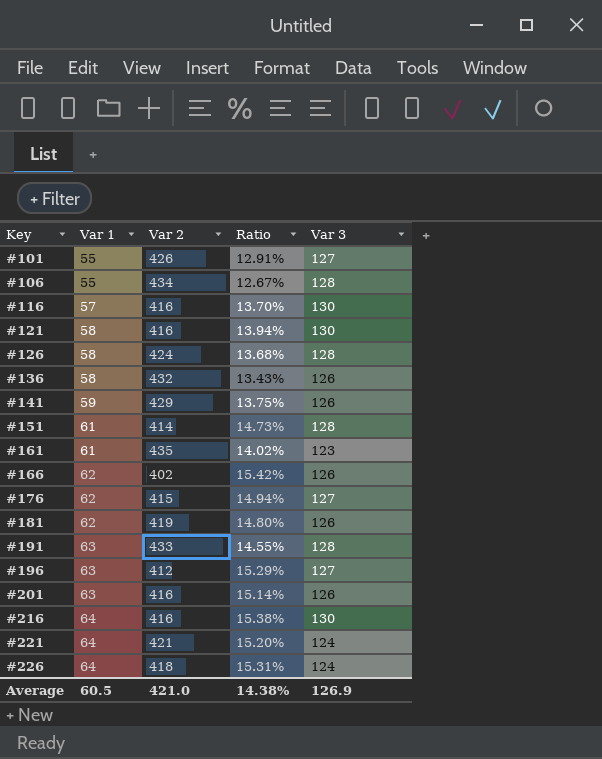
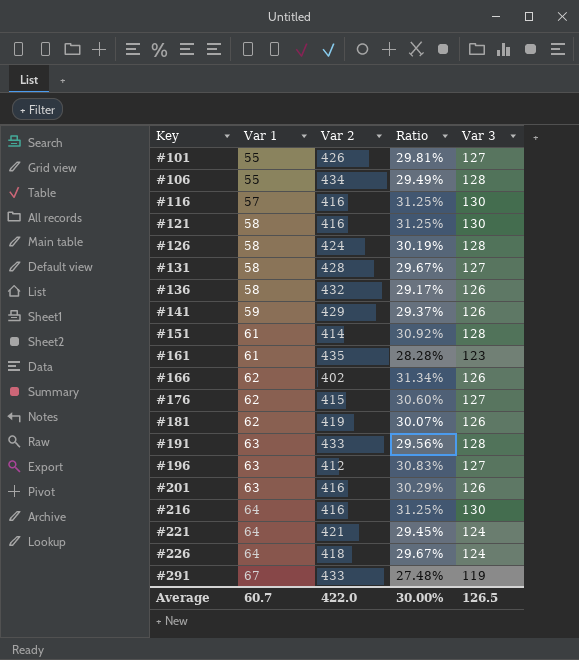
column Ratio | formula: [Var 1] / [Var 2] -> [Var 3] / [Var 2]
row #131: none -> 58 | 428 | 29.67% | 127
row #291: none -> 67 | 433 | 27.48% | 119
Average | Var 1: 60.5 -> 60.7
Average | Var 2: 421.0 -> 422.0
Average | Ratio: 14.38% -> 30.00%
Average | Var 3: 126.9 -> 126.5

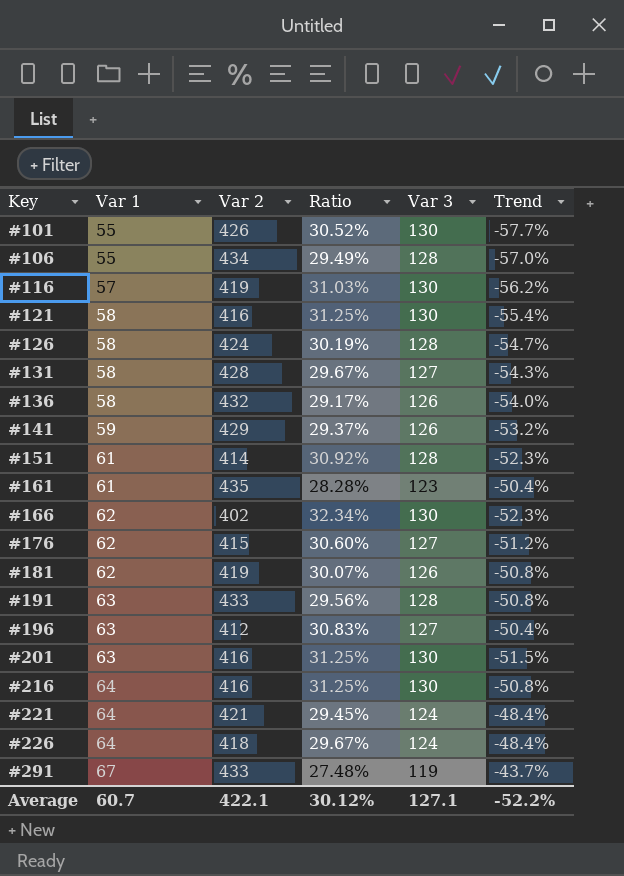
column Trend | formula: none -> ([Var 1] - [Var 3]) / [Var 3]
#101 | Ratio: 29.81% -> 30.52%
#101 | Var 3: 127 -> 130
#116 | Var 2: 416 -> 419
#116 | Ratio: 31.25% -> 31.03%
#166 | Ratio: 31.34% -> 32.34%
#166 | Var 3: 126 -> 130
#201 | Ratio: 30.29% -> 31.25%
#201 | Var 3: 126 -> 130
Average | Var 2: 422.0 -> 422.1
Average | Ratio: 30.00% -> 30.12%
Average | Var 3: 126.5 -> 127.1

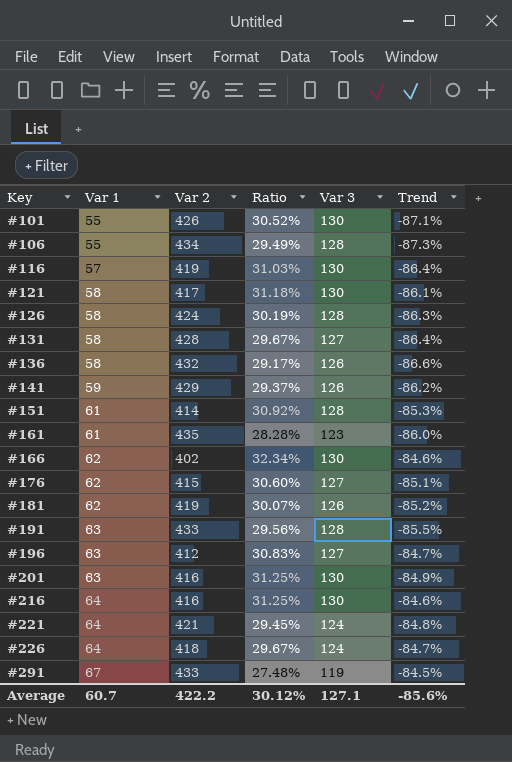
column Trend | formula: ([Var 1] - [Var 3]) / [Var 3] -> ([Var 1] - [Var 2]) / [Var 2]
#121 | Var 2: 416 -> 417
#121 | Ratio: 31.25% -> 31.18%
Average | Var 2: 422.1 -> 422.2
Average | Trend: -52.2% -> -85.6%

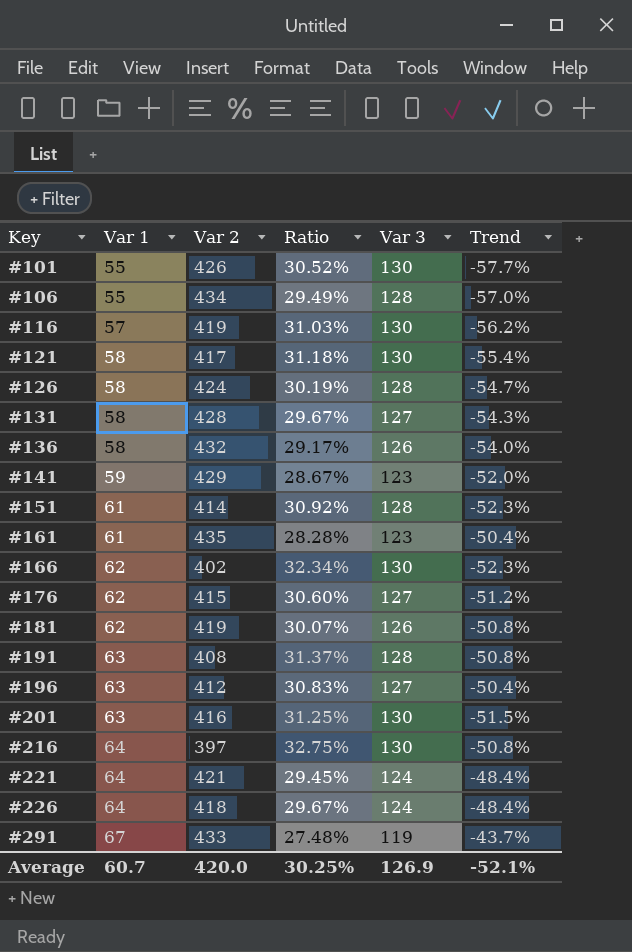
column Trend | formula: ([Var 1] - [Var 2]) / [Var 2] -> ([Var 1] - [Var 3]) / [Var 3]
#141 | Ratio: 29.37% -> 28.67%
#141 | Var 3: 126 -> 123
#191 | Var 2: 433 -> 408
#191 | Ratio: 29.56% -> 31.37%
#216 | Var 2: 416 -> 397
#216 | Ratio: 31.25% -> 32.75%
Average | Var 2: 422.2 -> 420.0
Average | Ratio: 30.12% -> 30.25%
Average | Var 3: 127.1 -> 126.9
Average | Trend: -85.6% -> -52.1%

